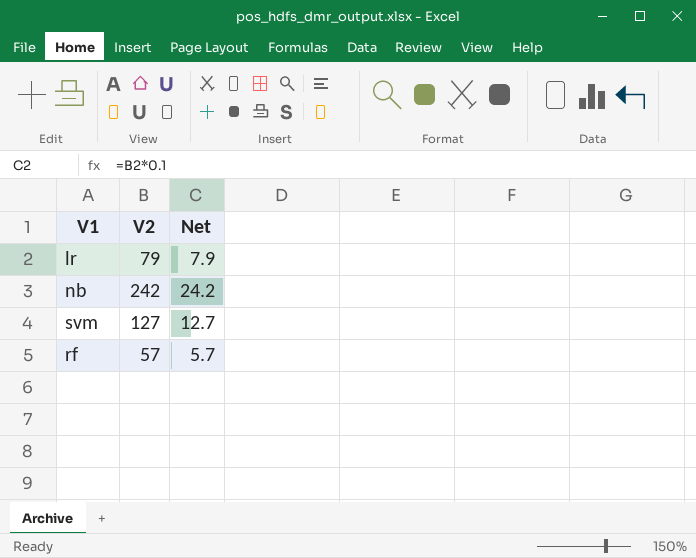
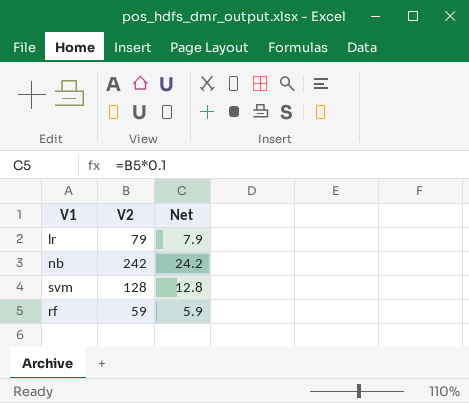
svm | V2: 127 -> 128
svm | Net: 12.7 -> 12.8
rf | V2: 57 -> 59
rf | Net: 5.7 -> 5.9

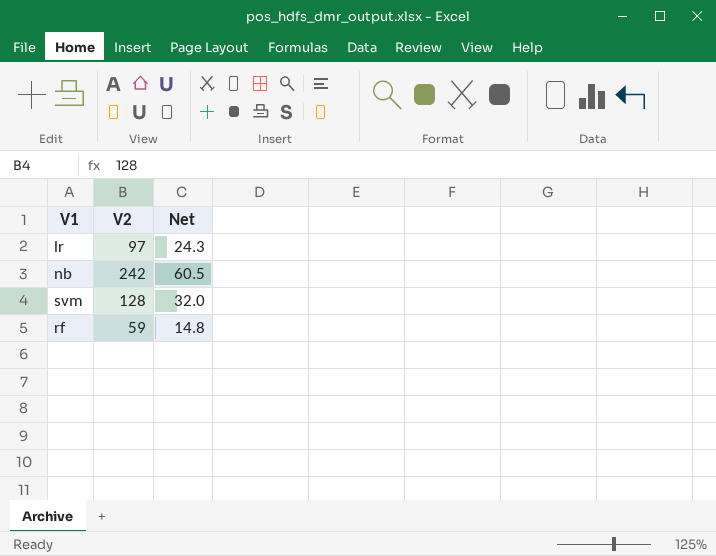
column Net | formula: [V2] * 0.1 -> [V2] * 0.25
lr | V2: 79 -> 97

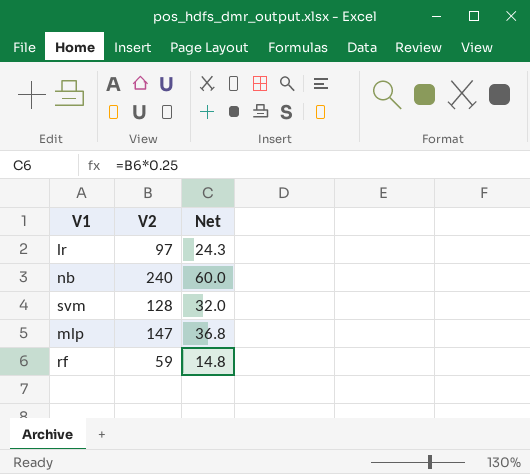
nb | V2: 242 -> 240
nb | Net: 60.5 -> 60.0
row mlp: none -> 147 | 36.8

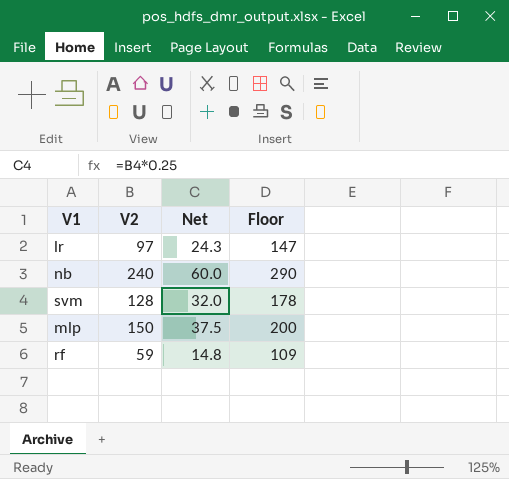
column Floor | formula: none -> [V2] + 50
mlp | V2: 147 -> 150
mlp | Net: 36.8 -> 37.5

